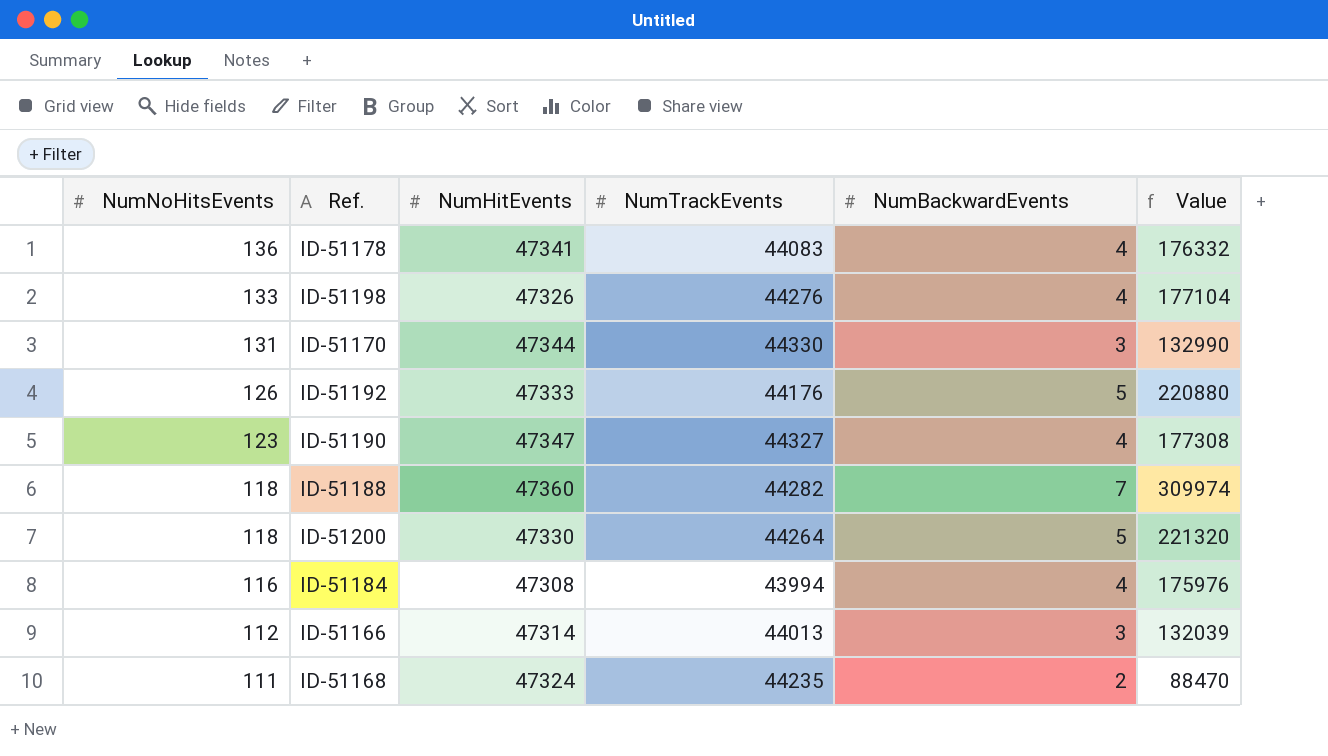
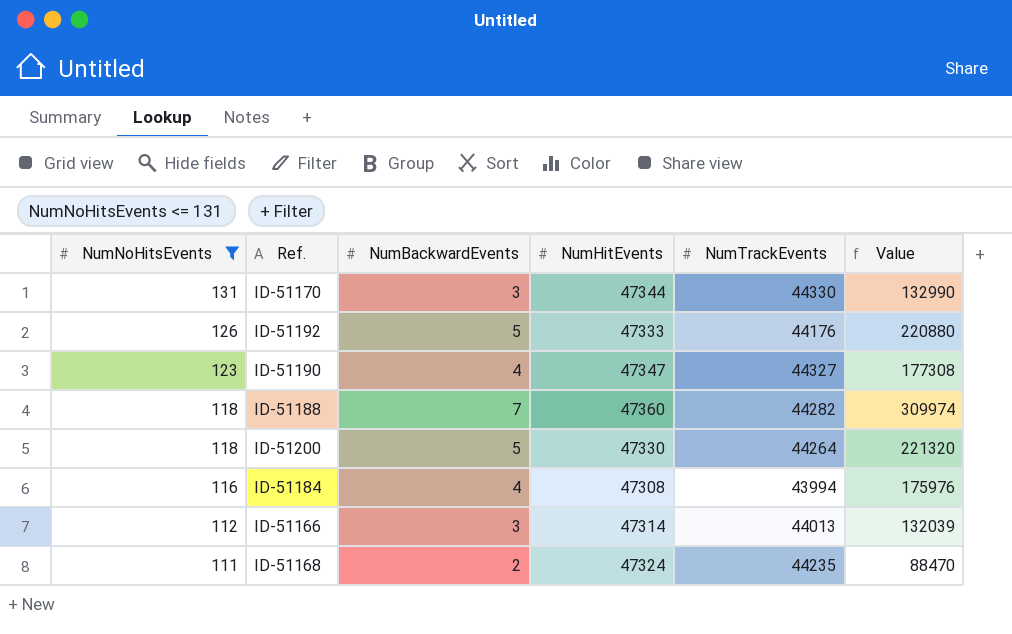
filter: none -> NumNoHitsEvents <= 131
column NumBackwardEvents | position: 5 -> 3

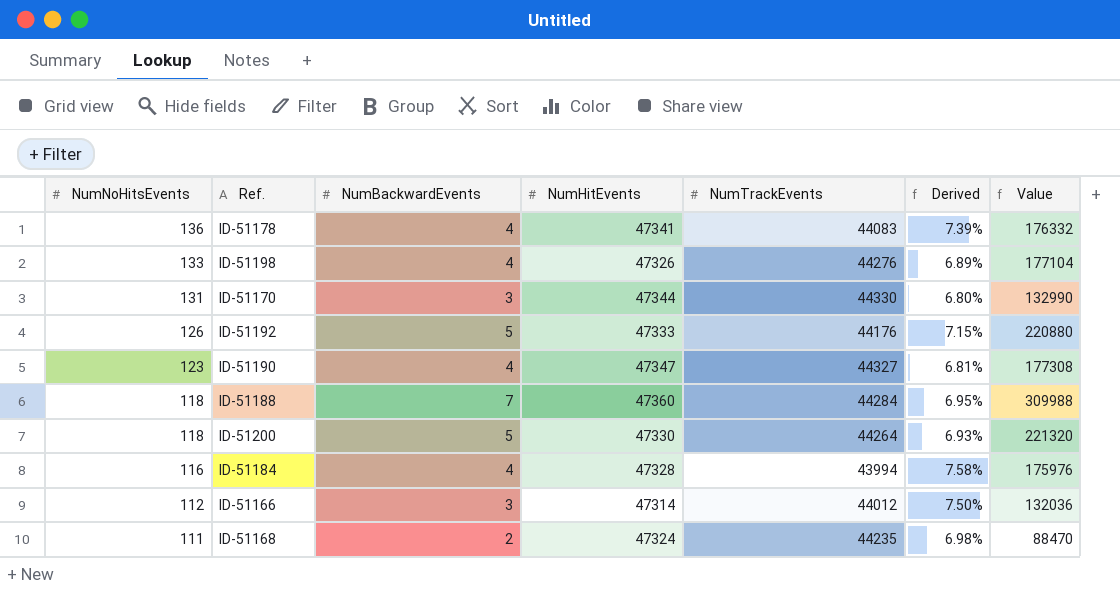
filter: NumNoHitsEvents <= 131 -> none
column Derived | formula: none -> ([NumHitEvents] - [NumTrackEvents]) / [NumTrackEvents]
ID-51188 | NumTrackEvents: 44282 -> 44284
ID-51188 | Value: 309974 -> 309988
ID-51184 | NumHitEvents: 47308 -> 47328
ID-51166 | NumTrackEvents: 44013 -> 44012
ID-51166 | Value: 132039 -> 132036

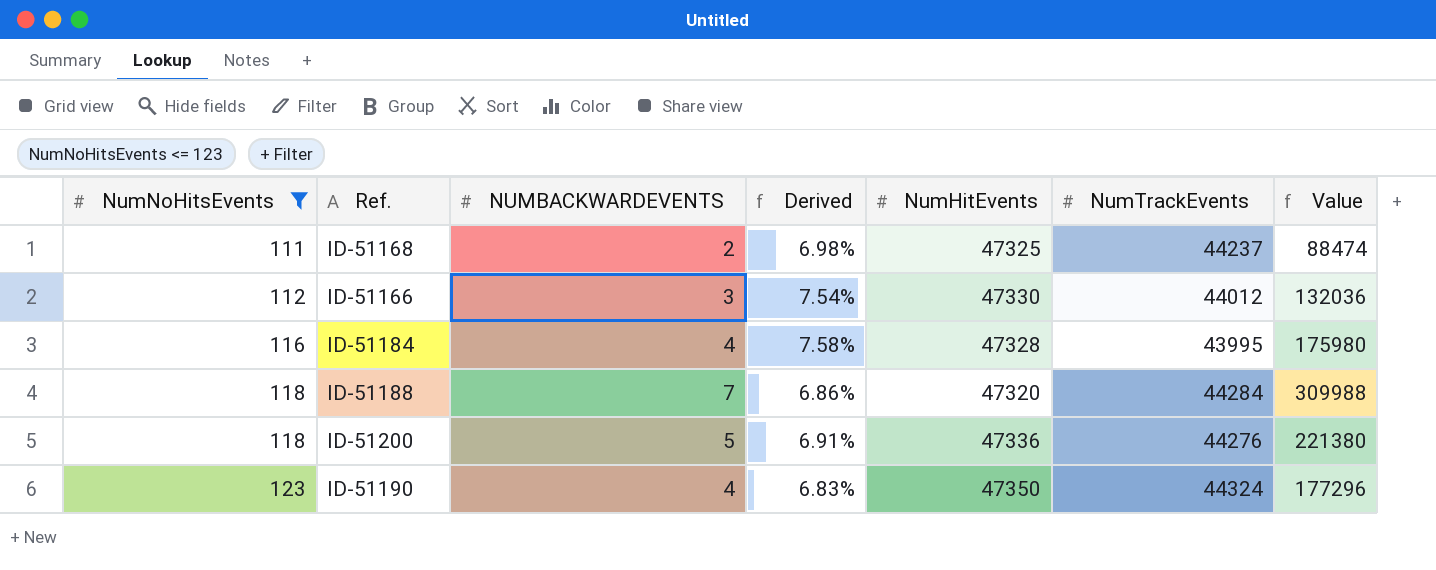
filter: none -> NumNoHitsEvents <= 123
row order: NumNoHitsEvents descending -> NumNoHitsEvents ascending
column name: NumBackwardEvents -> NUMBACKWARDEVENTS
column Derived | position: 6 -> 4
ID-51168 | NumHitEvents: 47324 -> 47325
ID-51168 | NumTrackEvents: 44235 -> 44237
ID-51168 | Value: 88470 -> 88474
ID-51166 | Derived: 7.50% -> 7.54%
ID-51166 | NumHitEvents: 47314 -> 47330
ID-51184 | NumTrackEvents: 43994 -> 43995
ID-51184 | Value: 175976 -> 175980
ID-51188 | Derived: 6.95% -> 6.86%
ID-51188 | NumHitEvents: 47360 -> 47320
ID-51200 | Derived: 6.93% -> 6.91%
ID-51200 | NumHitEvents: 47330 -> 47336
ID-51200 | NumTrackEvents: 44264 -> 44276
ID-51200 | Value: 221320 -> 221380
ID-51190 | Derived: 6.81% -> 6.83%
ID-51190 | NumHitEvents: 47347 -> 47350
ID-51190 | NumTrackEvents: 44327 -> 44324
ID-51190 | Value: 177308 -> 177296

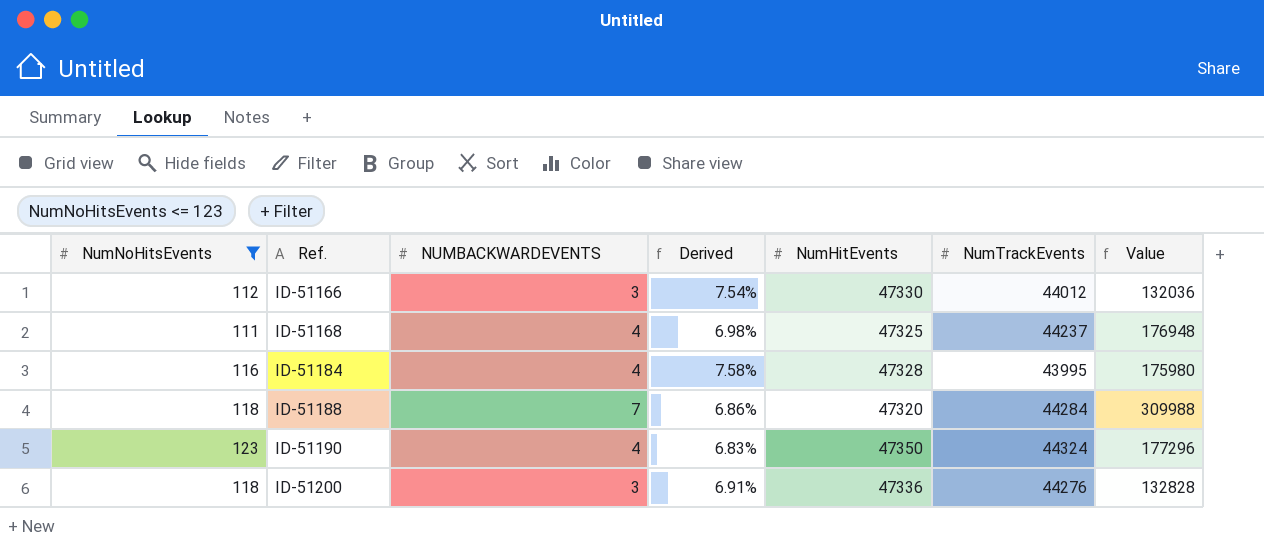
row order: NumNoHitsEvents ascending -> Ref. ascending
ID-51168 | NUMBACKWARDEVENTS: 2 -> 4
ID-51168 | Value: 88474 -> 176948
ID-51200 | NUMBACKWARDEVENTS: 5 -> 3
ID-51200 | Value: 221380 -> 132828

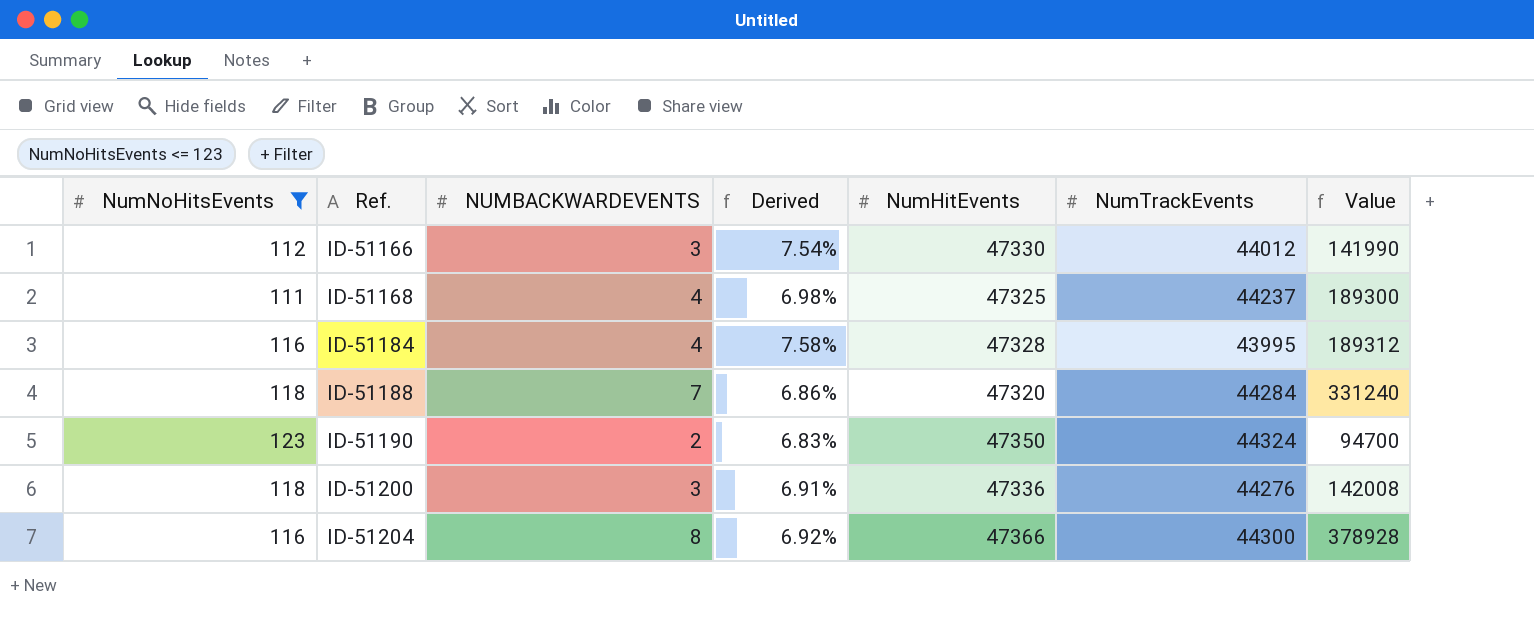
column Value | formula: [NUMBACKWARDEVENTS] * [NumTrackEvents] -> [NUMBACKWARDEVENTS] * [NumHitEvents]
ID-51190 | NUMBACKWARDEVENTS: 4 -> 2
row ID-51204: none -> 116 | 8 | 6.92% | 47366 | 44300 | 378928

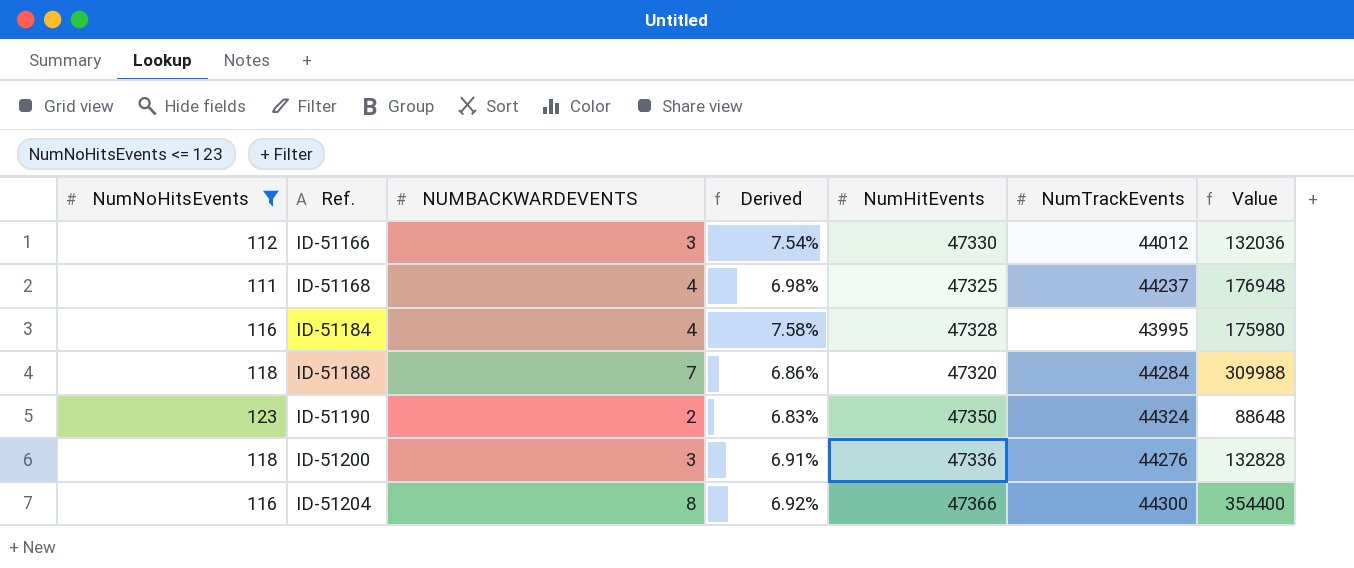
column Value | formula: [NUMBACKWARDEVENTS] * [NumHitEvents] -> [NUMBACKWARDEVENTS] * [NumTrackEvents]

